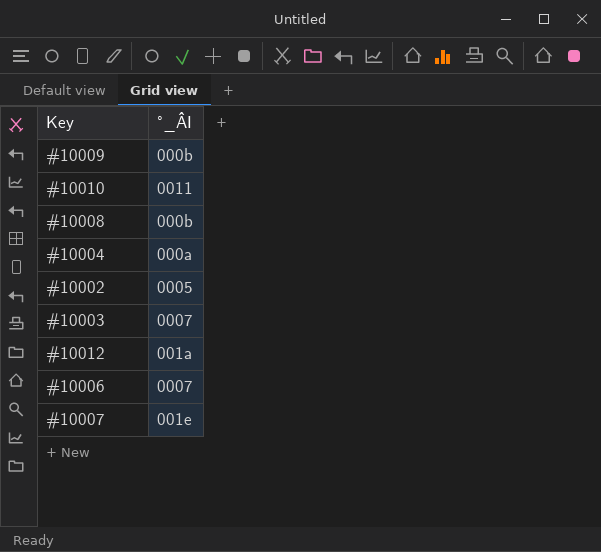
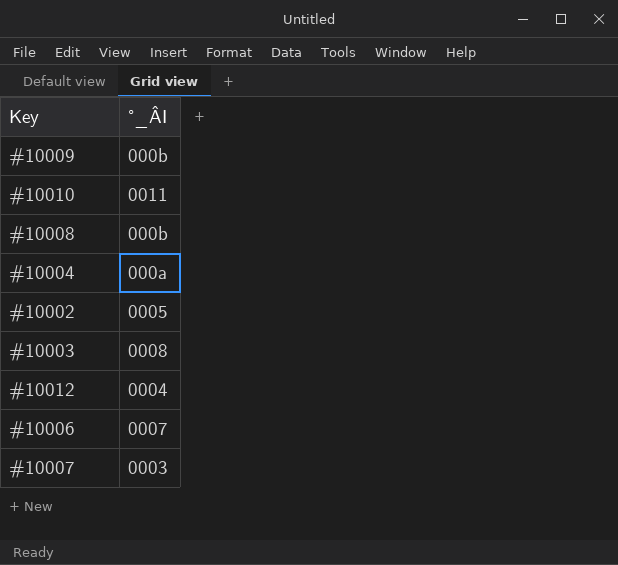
#10003 | °_ÂI: 0007 -> 0008
#10012 | °_ÂI: 001a -> 0004
#10007 | °_ÂI: 001e -> 0003

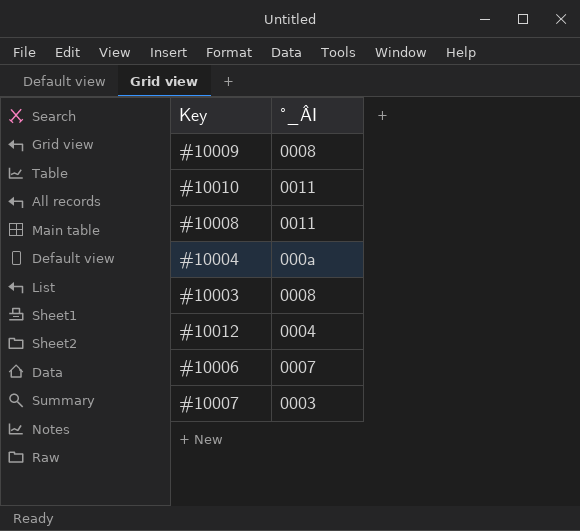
row #10002: 0005 -> none
#10009 | °_ÂI: 000b -> 0008
#10008 | °_ÂI: 000b -> 0011

